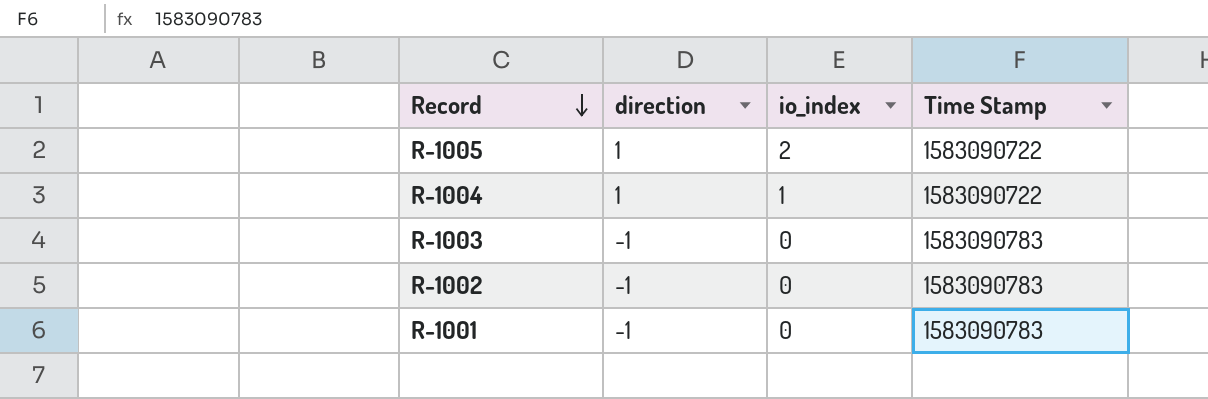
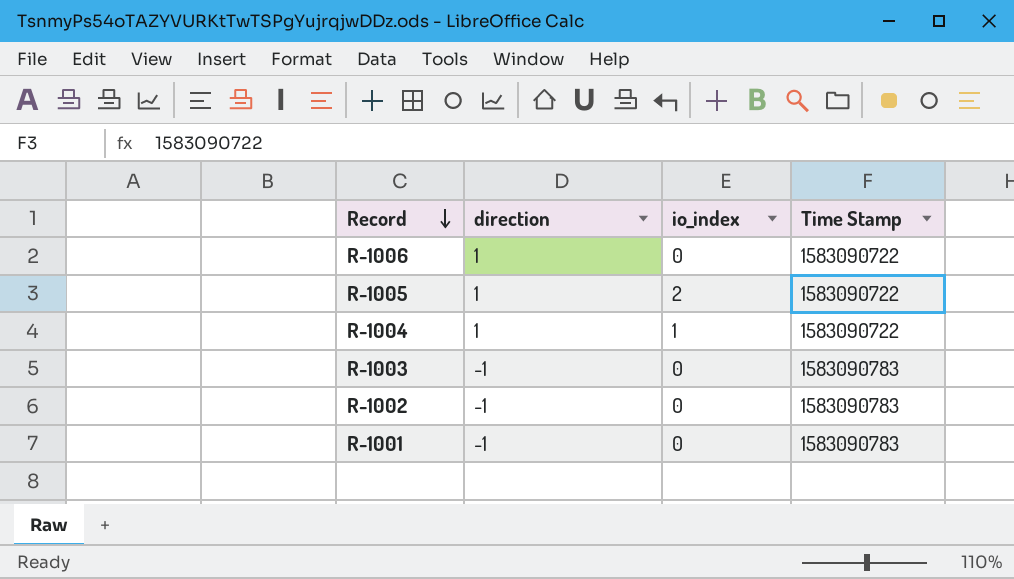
row R-1006: none -> 1 | 0 | 1583090722

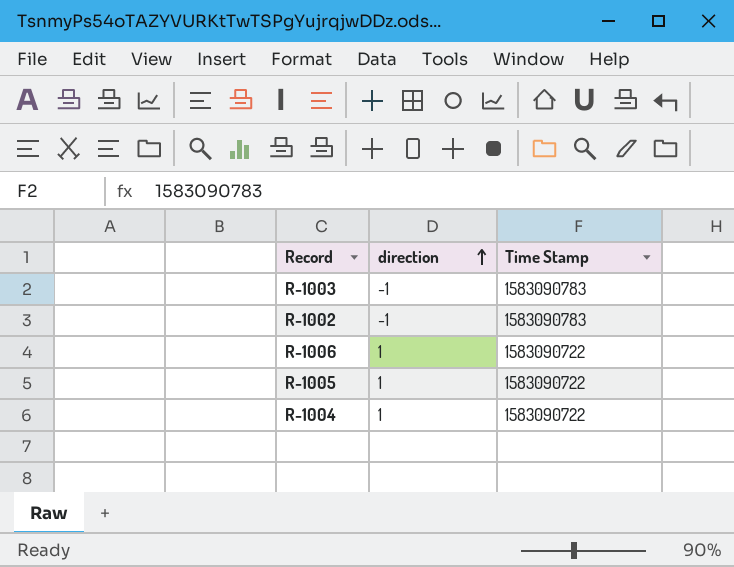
row order: Record descending -> direction ascending
column io_index | position: 3 -> none
row R-1001: -1 | 0 | 1583090783 -> none

